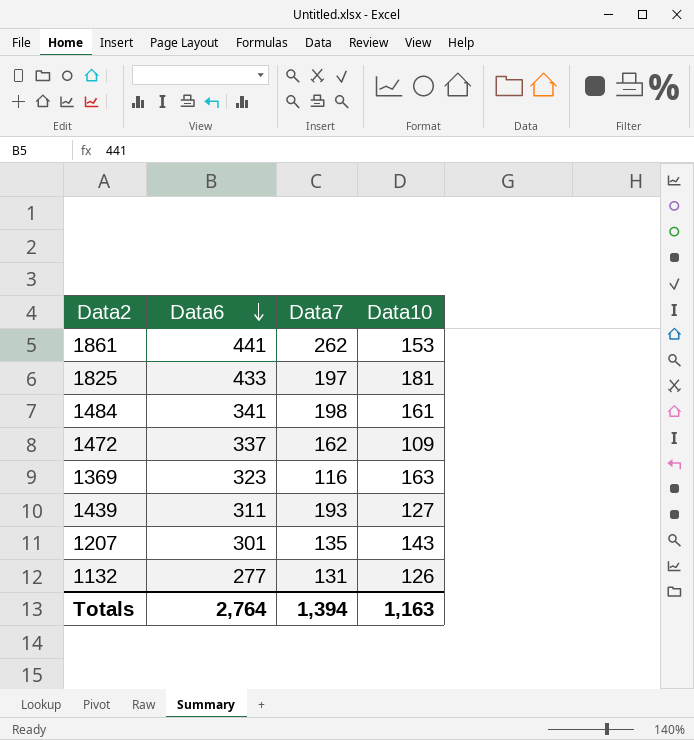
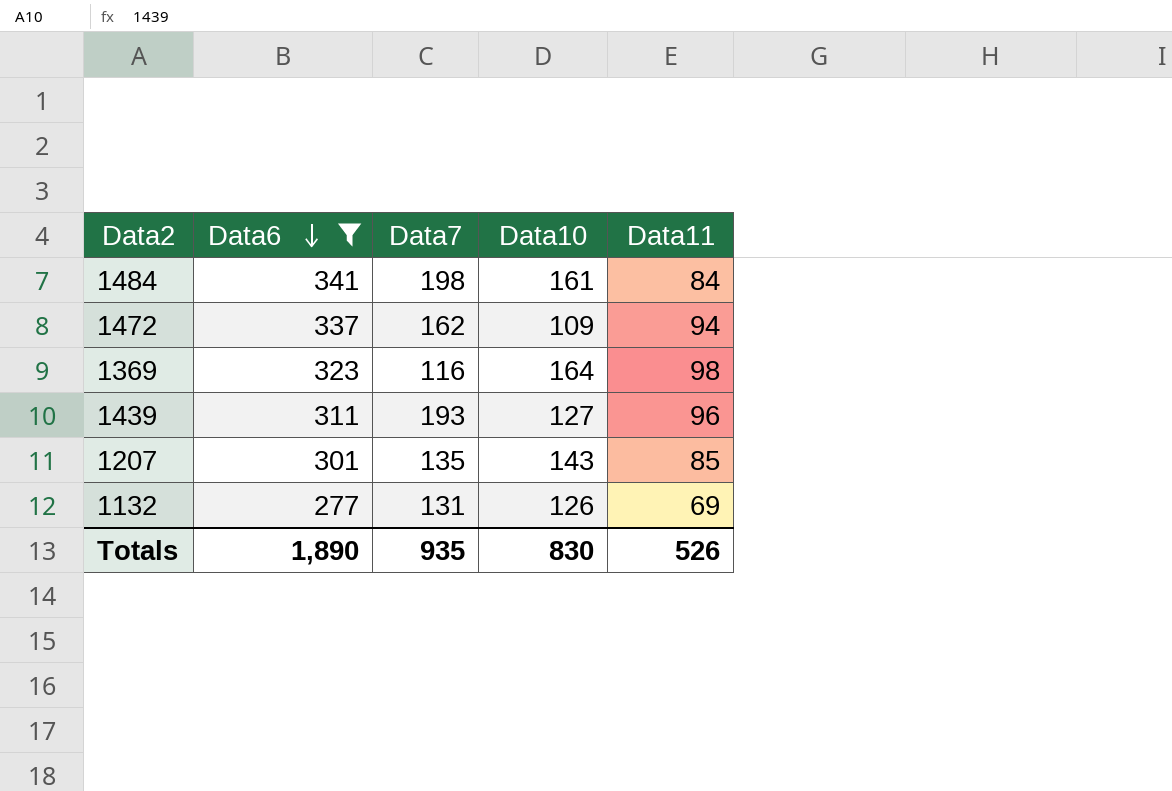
filter: none -> Data6 <= 341
column Data11 | position: none -> 5
1369 | Data10: 163 -> 164
Totals | Data6: 2,764 -> 1,890
Totals | Data7: 1,394 -> 935
Totals | Data10: 1,163 -> 830

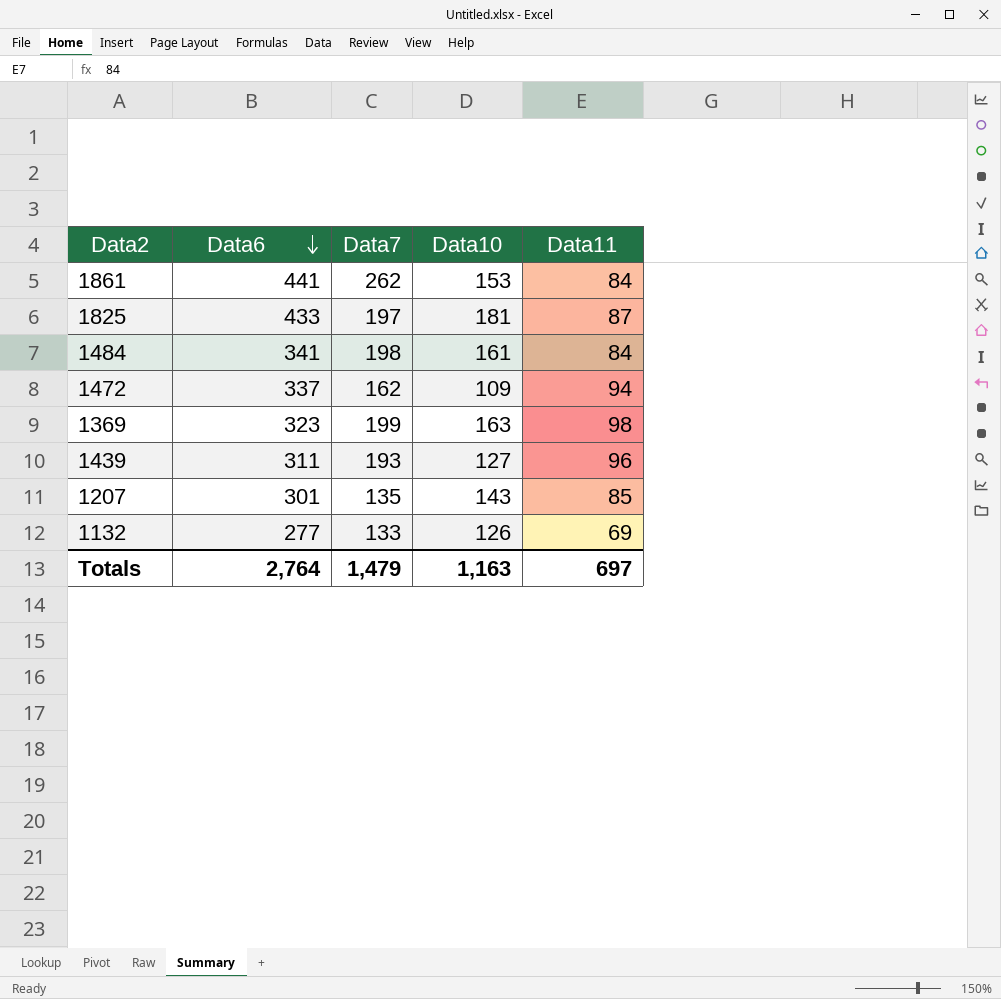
filter: Data6 <= 341 -> none
1369 | Data7: 116 -> 199
1369 | Data10: 164 -> 163
1132 | Data7: 131 -> 133
Totals | Data6: 1,890 -> 2,764
Totals | Data7: 935 -> 1,479
Totals | Data10: 830 -> 1,163
Totals | Data11: 526 -> 697

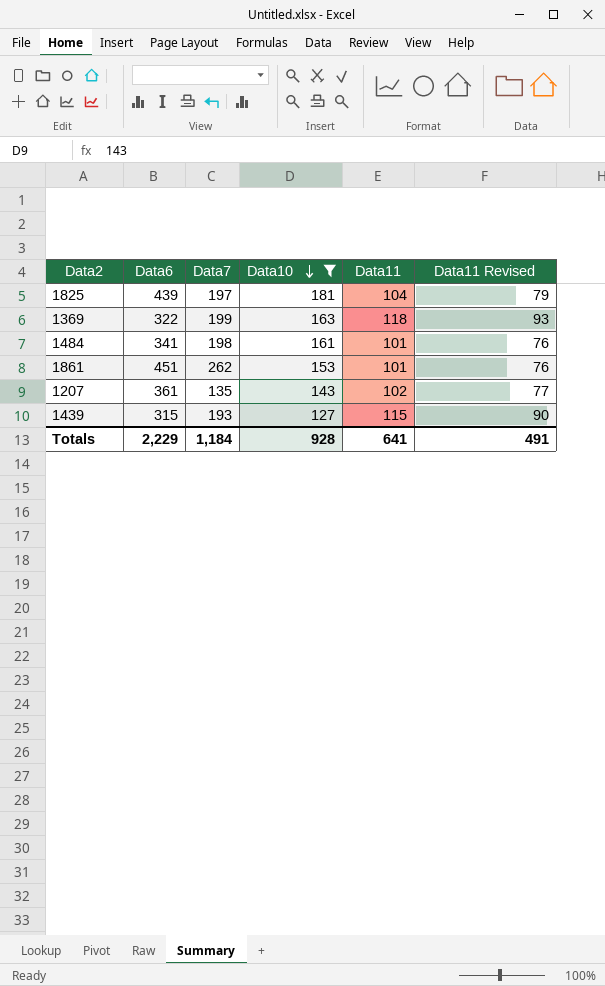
filter: none -> Data10 >= 127
row order: Data6 descending -> Data10 descending
column Data11 Revised | formula: none -> [Data11] - 25
1825 | Data6: 433 -> 439
1825 | Data11: 87 -> 104
1369 | Data6: 323 -> 322
1369 | Data11: 98 -> 118
1484 | Data11: 84 -> 101
1861 | Data6: 441 -> 451
1861 | Data11: 84 -> 101
1207 | Data6: 301 -> 361
1207 | Data11: 85 -> 102
1439 | Data6: 311 -> 315
1439 | Data11: 96 -> 115
Totals | Data6: 2,764 -> 2,229
Totals | Data7: 1,479 -> 1,184
Totals | Data10: 1,163 -> 928
Totals | Data11: 697 -> 641

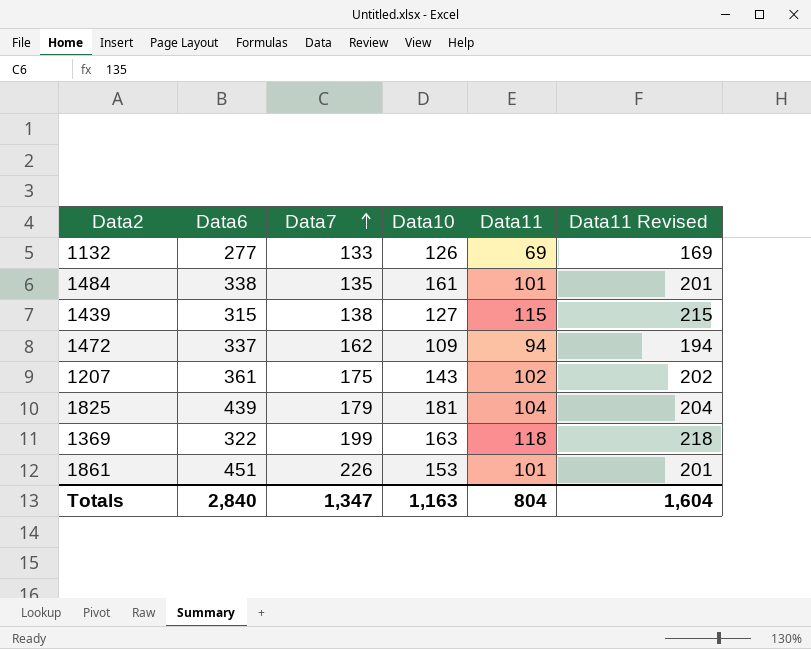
filter: Data10 >= 127 -> none
row order: Data10 descending -> Data7 ascending
column Data11 Revised | formula: [Data11] - 25 -> [Data11] + 100
1484 | Data6: 341 -> 338
1484 | Data7: 198 -> 135
1439 | Data7: 193 -> 138
1207 | Data7: 135 -> 175
1825 | Data7: 197 -> 179
1861 | Data7: 262 -> 226
Totals | Data6: 2,229 -> 2,840
Totals | Data7: 1,184 -> 1,347
Totals | Data10: 928 -> 1,163
Totals | Data11: 641 -> 804
Totals | Data11 Revised: 491 -> 1,604

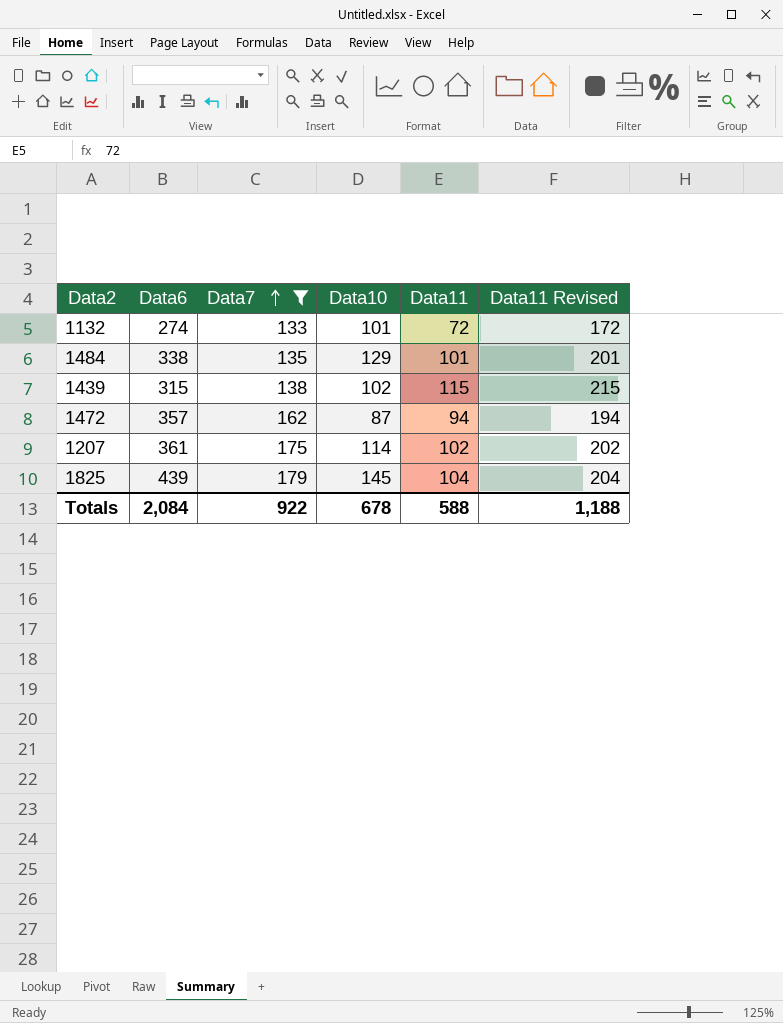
filter: none -> Data7 <= 179
1132 | Data6: 277 -> 274
1132 | Data10: 126 -> 101
1132 | Data11: 69 -> 72
1132 | Data11 Revised: 169 -> 172
1484 | Data10: 161 -> 129
1439 | Data10: 127 -> 102
1472 | Data6: 337 -> 357
1472 | Data10: 109 -> 87
1207 | Data10: 143 -> 114
1825 | Data10: 181 -> 145
Totals | Data6: 2,840 -> 2,084
Totals | Data7: 1,347 -> 922
Totals | Data10: 1,163 -> 678
Totals | Data11: 804 -> 588
Totals | Data11 Revised: 1,604 -> 1,188

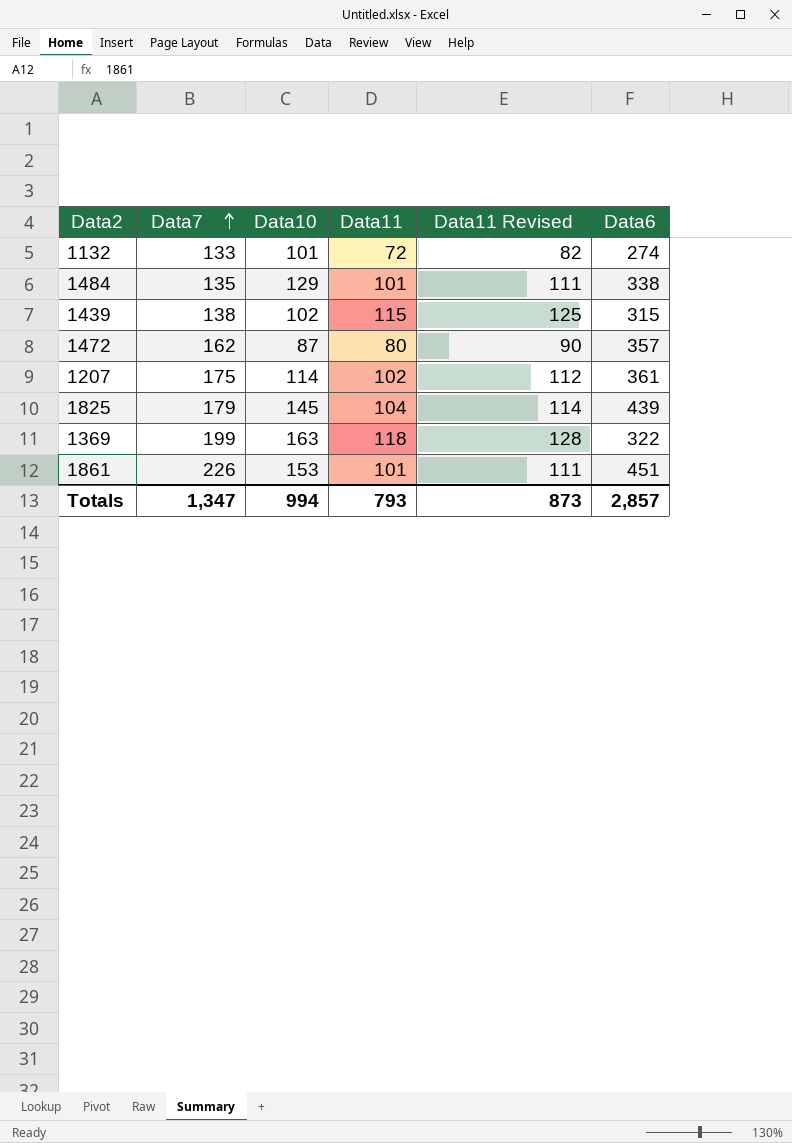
filter: Data7 <= 179 -> none
column Data11 Revised | formula: [Data11] + 100 -> [Data11] + 10
column Data6 | position: 2 -> 6
1472 | Data11: 94 -> 80
Totals | Data7: 922 -> 1,347
Totals | Data10: 678 -> 994
Totals | Data11: 588 -> 793
Totals | Data11 Revised: 1,188 -> 873
Totals | Data6: 2,084 -> 2,857

